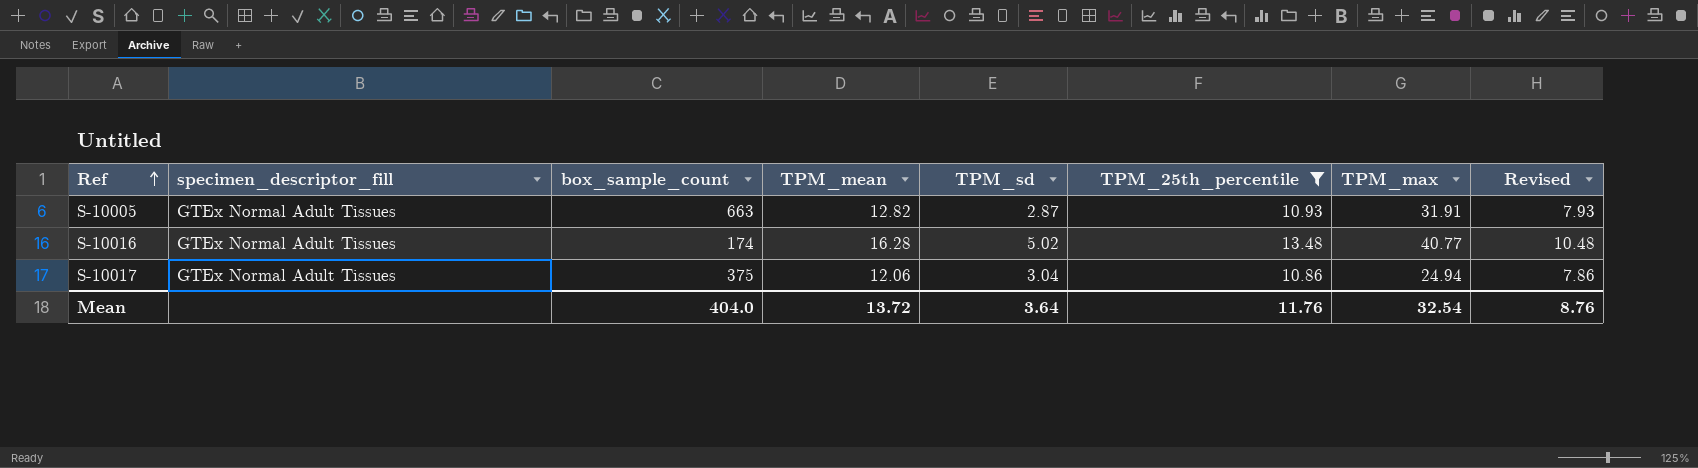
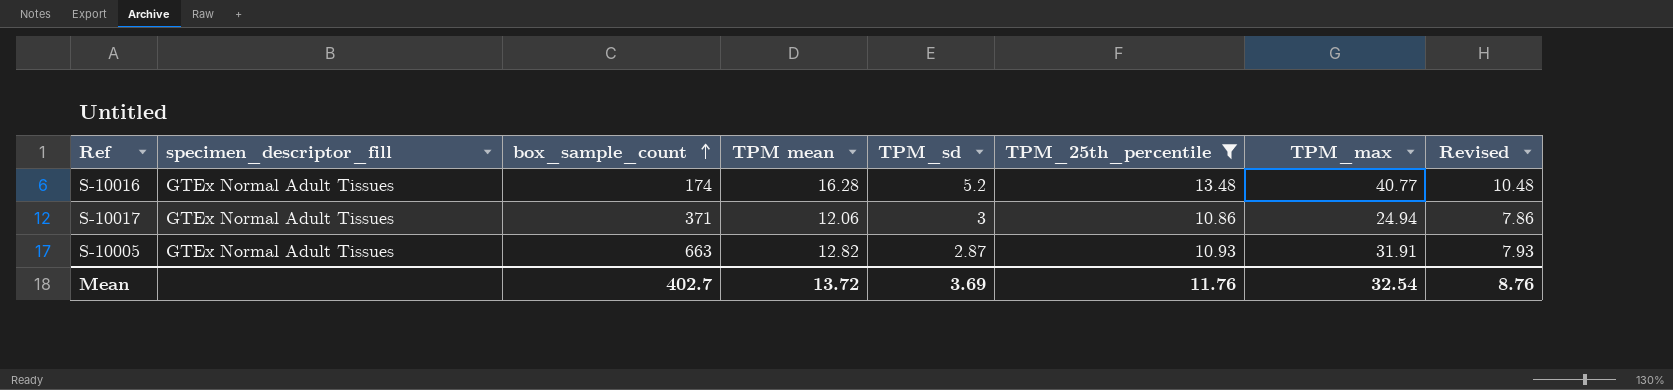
row order: Ref ascending -> box_sample_count ascending
column name: TPM_mean -> TPM mean
S-10016 | TPM_sd: 5.02 -> 5.2
S-10017 | box_sample_count: 375 -> 371
S-10017 | TPM_sd: 3.04 -> 3
Mean | box_sample_count: 404.0 -> 402.7
Mean | TPM_sd: 3.64 -> 3.69

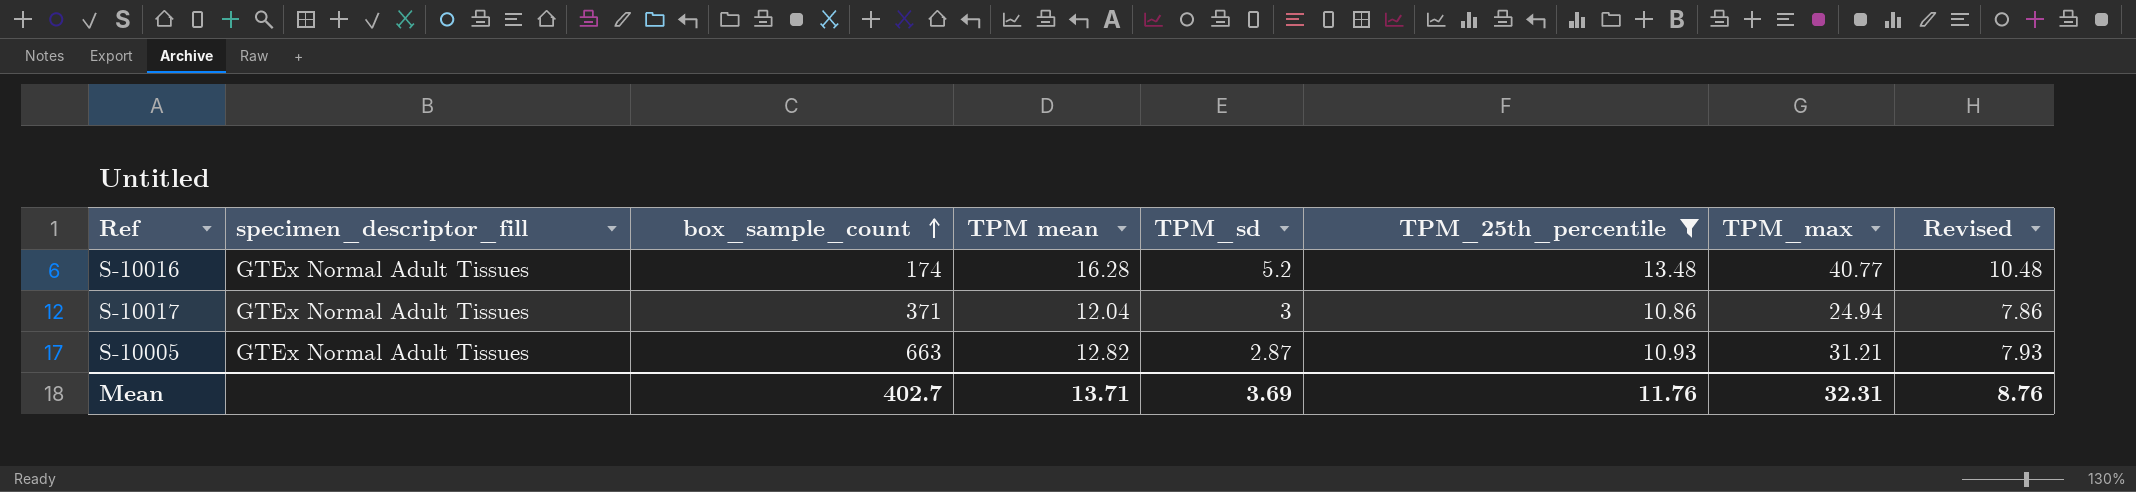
S-10017 | TPM mean: 12.06 -> 12.04
S-10005 | TPM_max: 31.91 -> 31.21
Mean | TPM mean: 13.72 -> 13.71
Mean | TPM_max: 32.54 -> 32.31

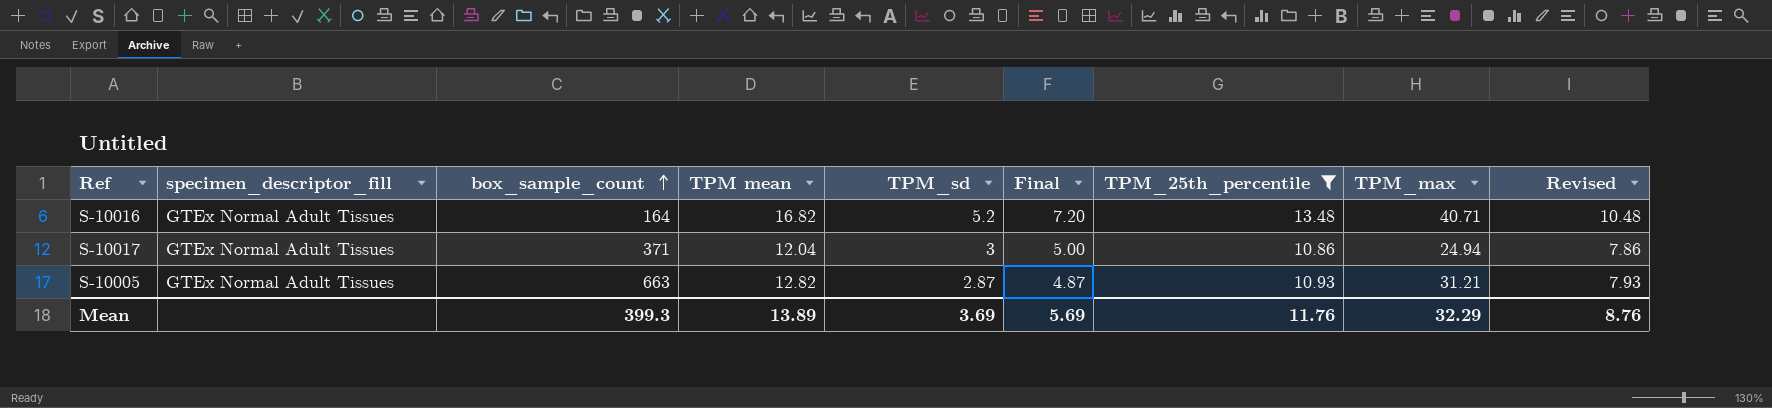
column Final | formula: none -> [TPM_sd] + 2
S-10016 | box_sample_count: 174 -> 164
S-10016 | TPM mean: 16.28 -> 16.82
S-10016 | TPM_max: 40.77 -> 40.71
Mean | box_sample_count: 402.7 -> 399.3
Mean | TPM mean: 13.71 -> 13.89
Mean | TPM_max: 32.31 -> 32.29

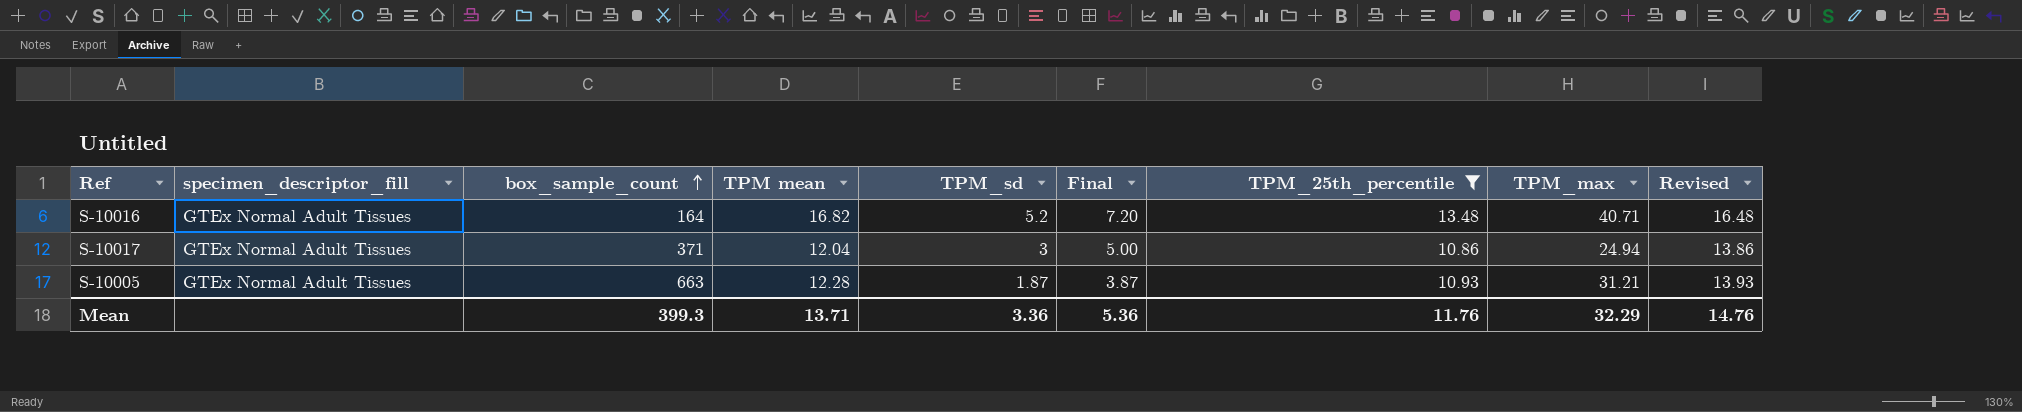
column Revised | formula: [TPM_25th_percentile] - 3 -> [TPM_25th_percentile] + 3
S-10005 | TPM mean: 12.82 -> 12.28
S-10005 | TPM_sd: 2.87 -> 1.87
S-10005 | Final: 4.87 -> 3.87
Mean | TPM mean: 13.89 -> 13.71
Mean | TPM_sd: 3.69 -> 3.36
Mean | Final: 5.69 -> 5.36
Mean | Revised: 8.76 -> 14.76

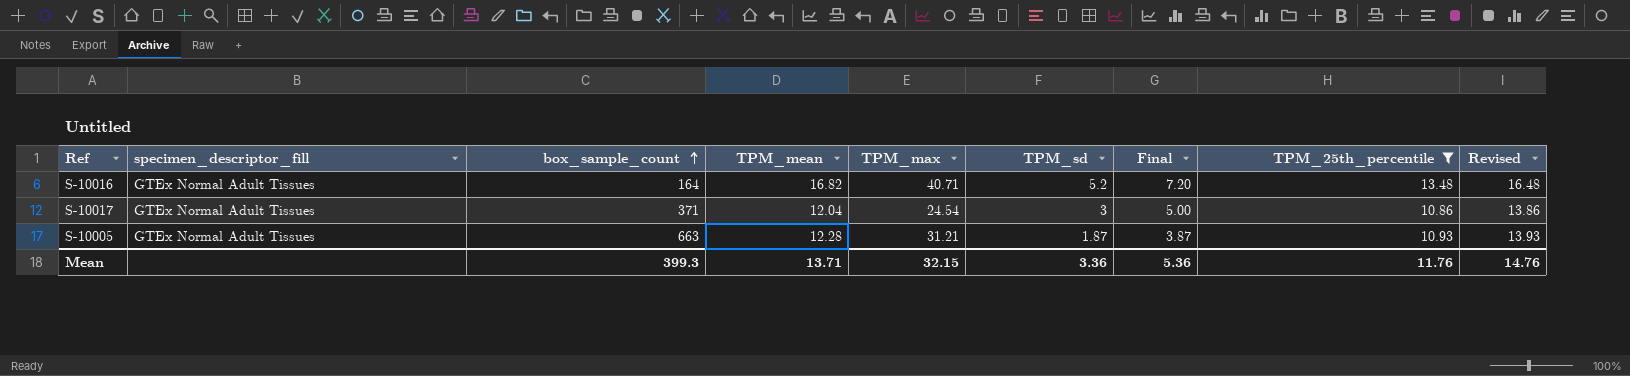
column name: TPM mean -> TPM_mean
column TPM_max | position: 8 -> 5
S-10017 | TPM_max: 24.94 -> 24.54
Mean | TPM_max: 32.29 -> 32.15

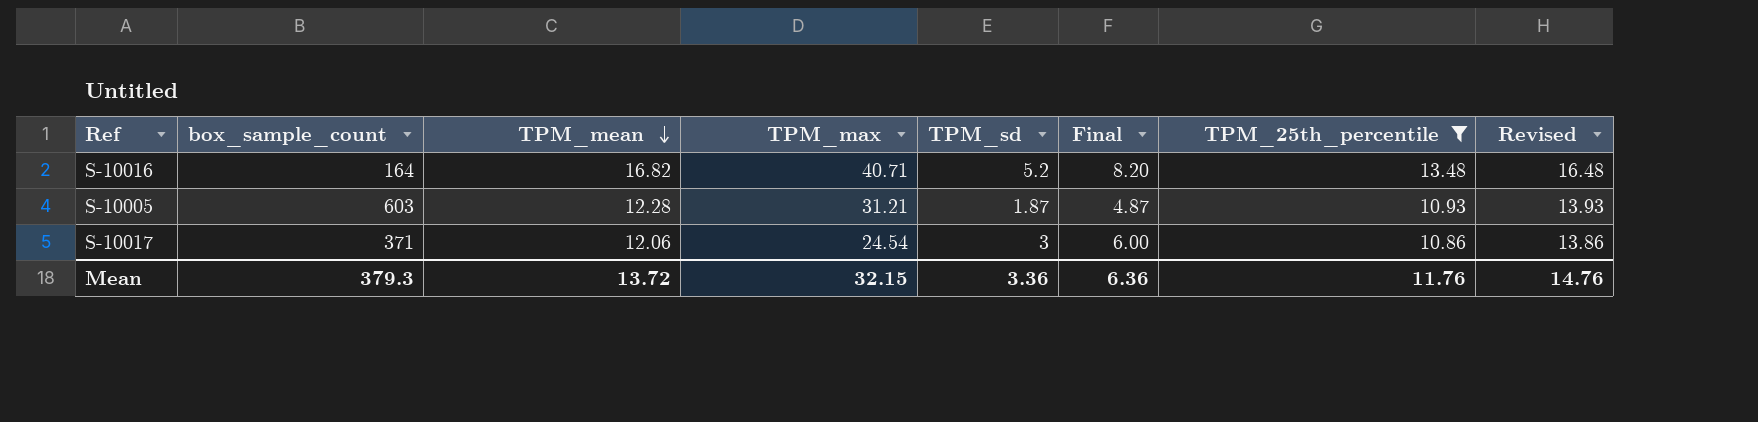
row order: box_sample_count ascending -> TPM_mean descending
column specimen_descriptor_fill | position: 2 -> none
column Final | formula: [TPM_sd] + 2 -> [TPM_sd] + 3
S-10005 | box_sample_count: 663 -> 603
S-10017 | TPM_mean: 12.04 -> 12.06
Mean | box_sample_count: 399.3 -> 379.3
Mean | TPM_mean: 13.71 -> 13.72
Mean | Final: 5.36 -> 6.36

